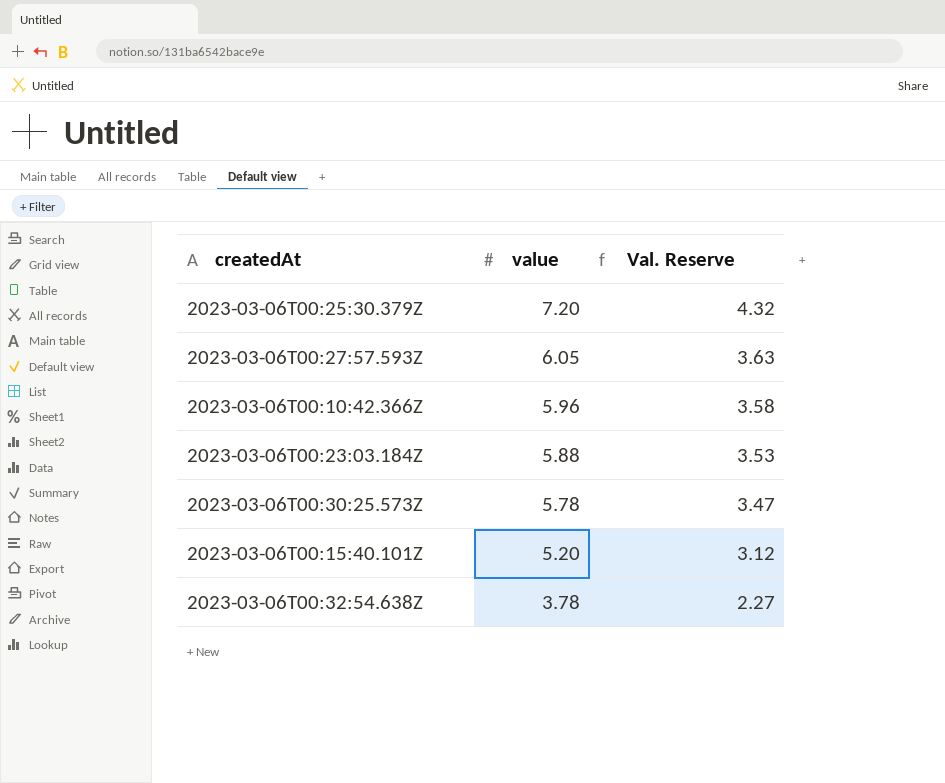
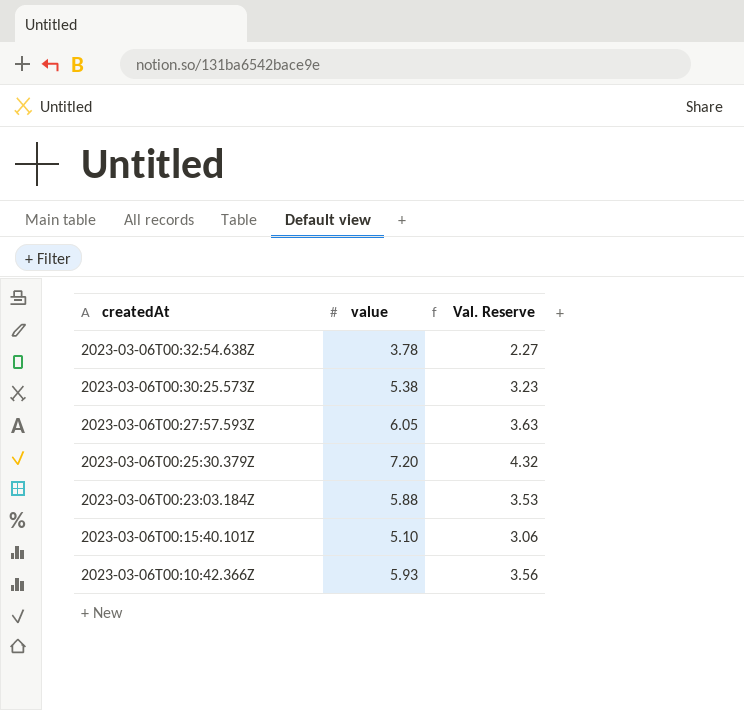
row order: value descending -> createdAt descending
2023-03-06T00:30:25.573Z | value: 5.78 -> 5.38
2023-03-06T00:30:25.573Z | Val. Reserve: 3.47 -> 3.23
2023-03-06T00:15:40.101Z | value: 5.20 -> 5.10
2023-03-06T00:15:40.101Z | Val. Reserve: 3.12 -> 3.06
2023-03-06T00:10:42.366Z | value: 5.96 -> 5.93
2023-03-06T00:10:42.366Z | Val. Reserve: 3.58 -> 3.56

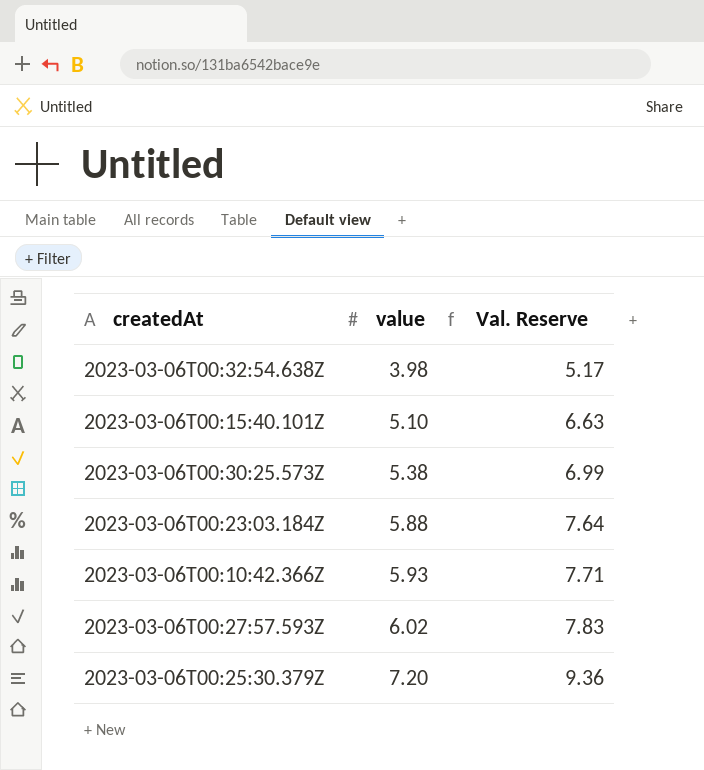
row order: createdAt descending -> value ascending
column Val. Reserve | formula: [value] * 0.6 -> [value] * 1.3
2023-03-06T00:32:54.638Z | value: 3.78 -> 3.98
2023-03-06T00:27:57.593Z | value: 6.05 -> 6.02

